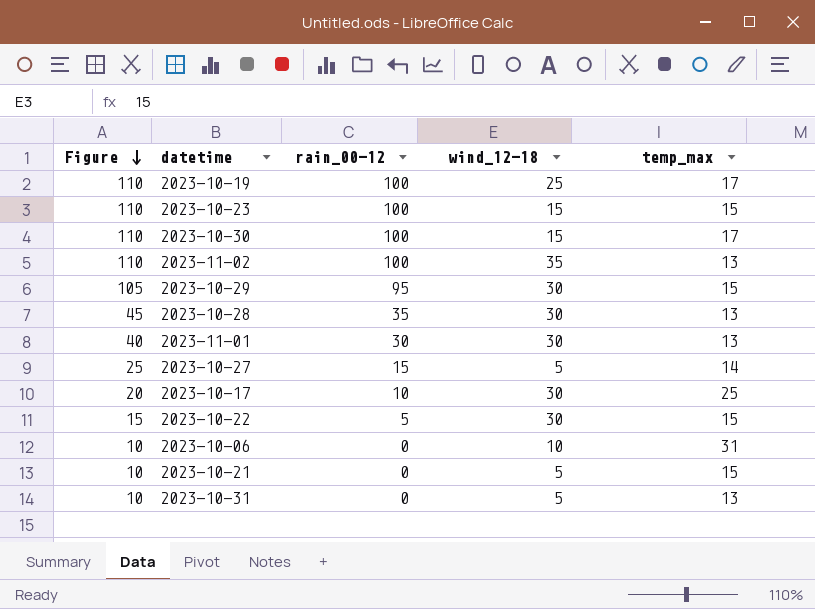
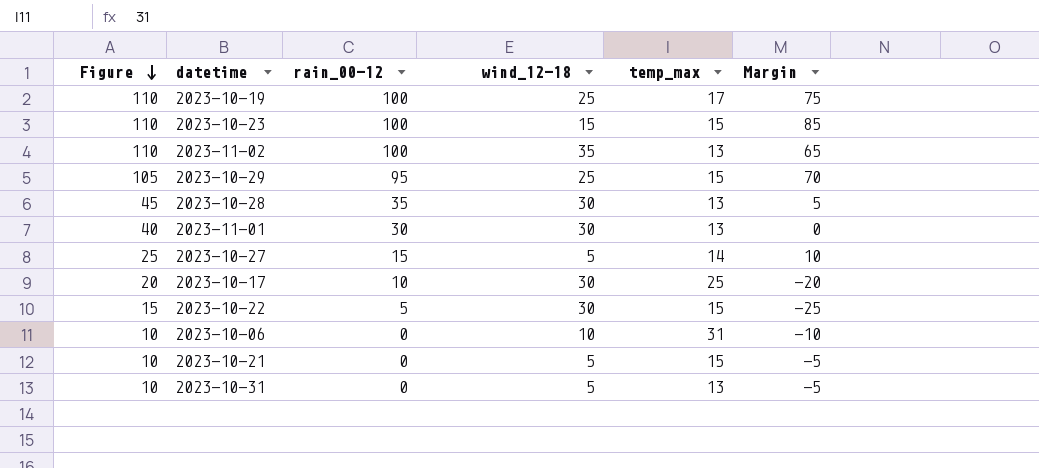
column Margin | formula: none -> [rain_00-12] - [wind_12-18]
row 2023-10-30: 110 | 100 | 15 | 17 -> none
2023-10-29 | wind_12-18: 30 -> 25

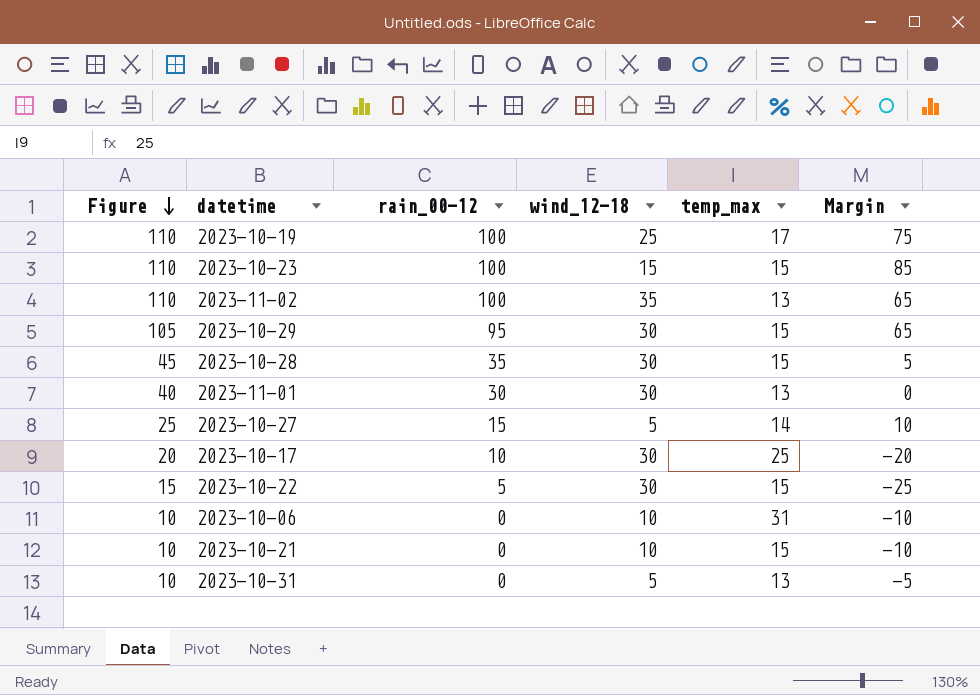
2023-10-29 | wind_12-18: 25 -> 30
2023-10-29 | Margin: 70 -> 65
2023-10-28 | temp_max: 13 -> 15
2023-10-21 | wind_12-18: 5 -> 10
2023-10-21 | Margin: -5 -> -10

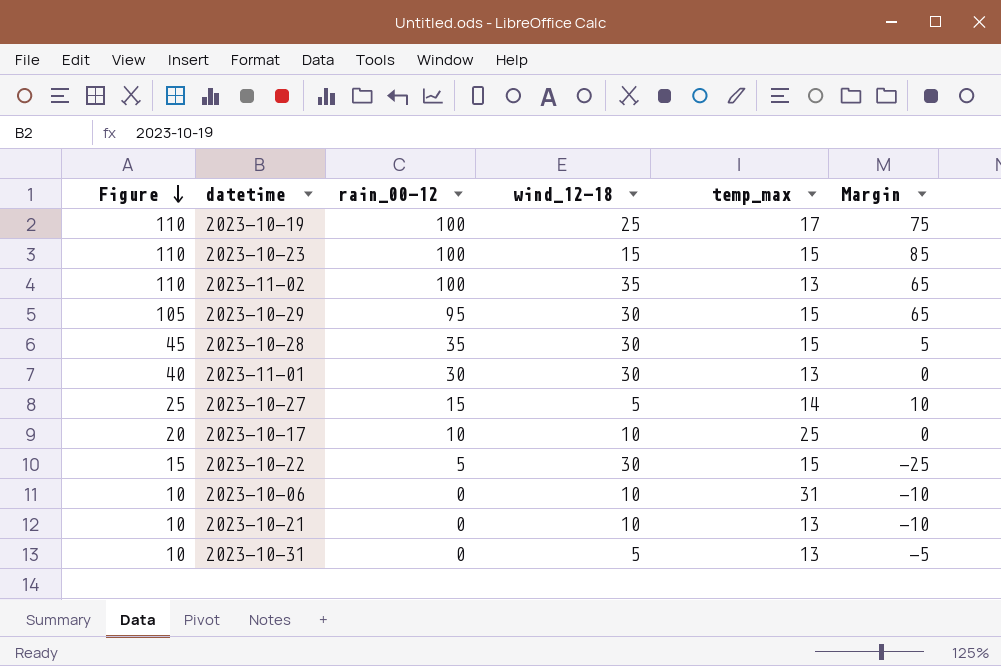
2023-10-17 | wind_12-18: 30 -> 10
2023-10-17 | Margin: -20 -> 0
2023-10-21 | temp_max: 15 -> 13

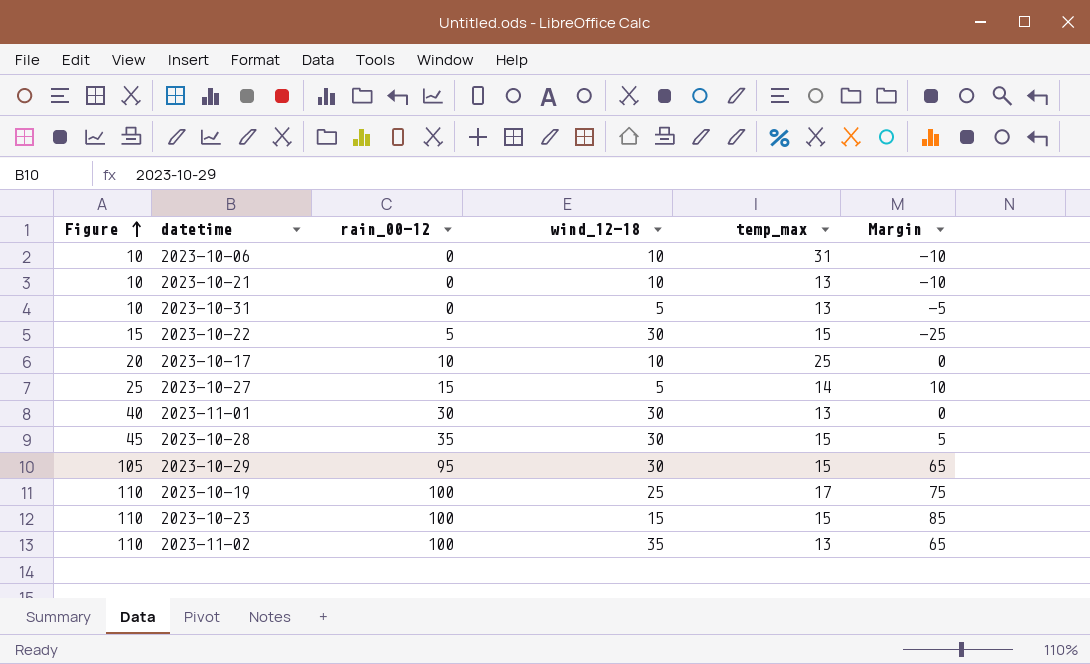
row order: Figure descending -> Figure ascending

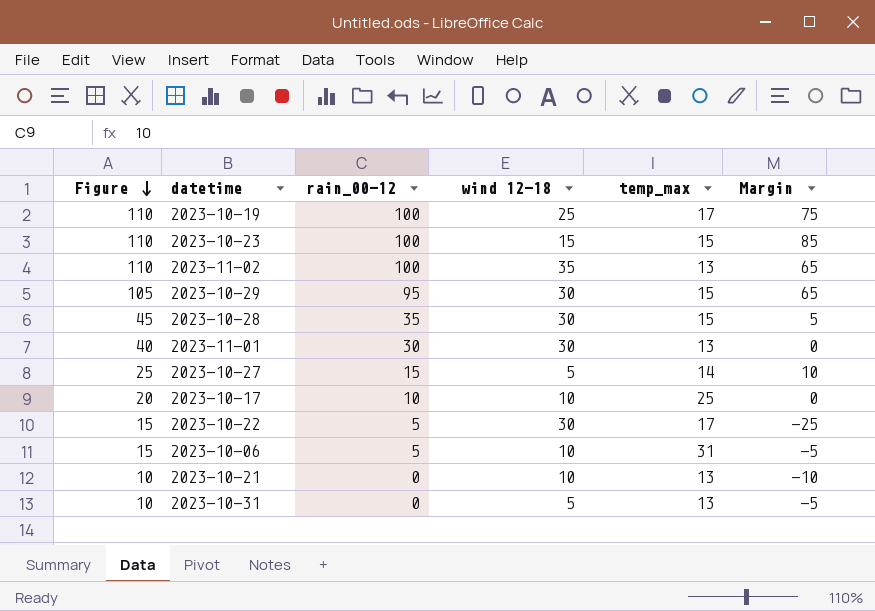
row order: Figure ascending -> Figure descending
column name: wind_12-18 -> wind 12-18
2023-10-22 | temp_max: 15 -> 17
2023-10-06 | Figure: 10 -> 15
2023-10-06 | rain_00-12: 0 -> 5
2023-10-06 | Margin: -10 -> -5

